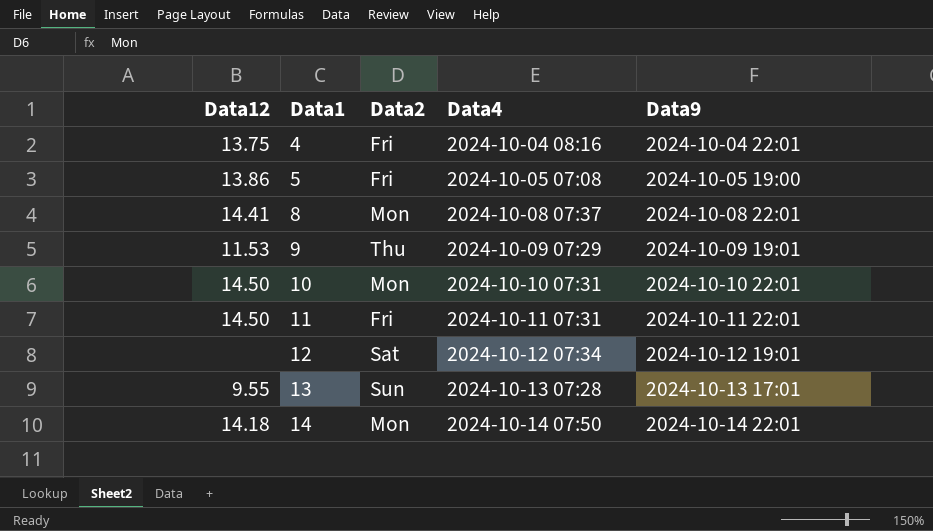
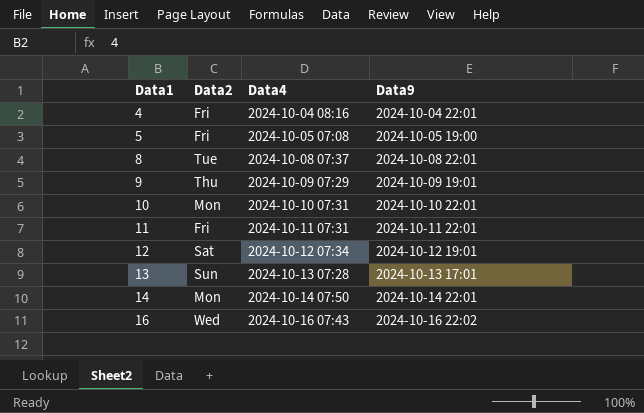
column Data12 | position: 1 -> none
8 | Data2: Mon -> Tue
row 16: none -> Wed | 2024-10-16 07:43 | 2024-10-16 22:02

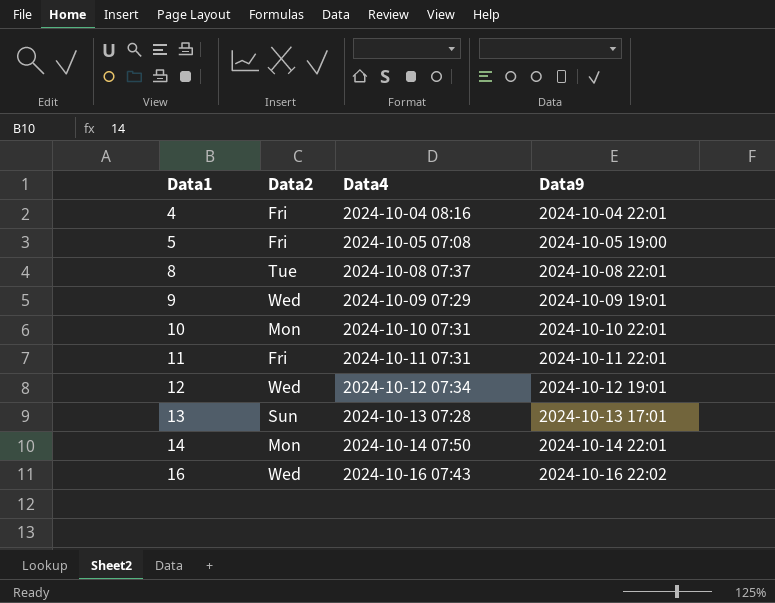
9 | Data2: Thu -> Wed
12 | Data2: Sat -> Wed

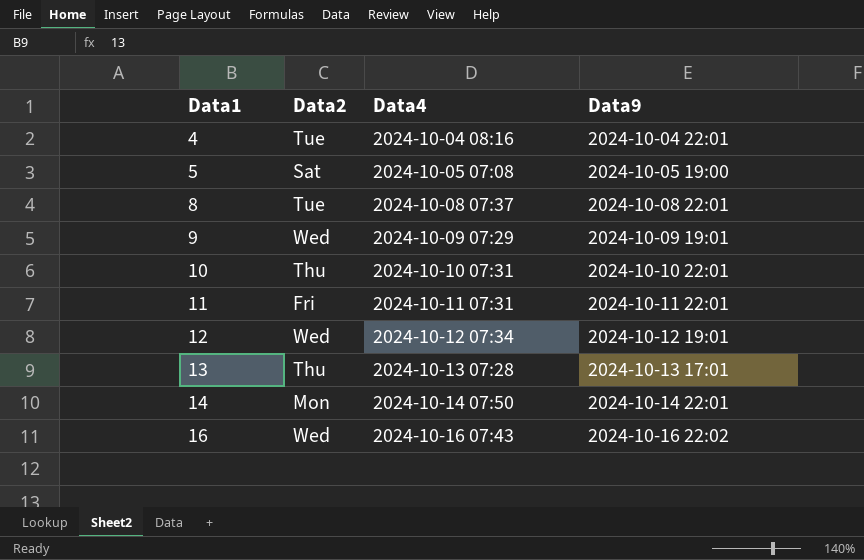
4 | Data2: Fri -> Tue
5 | Data2: Fri -> Sat
10 | Data2: Mon -> Thu
13 | Data2: Sun -> Thu

